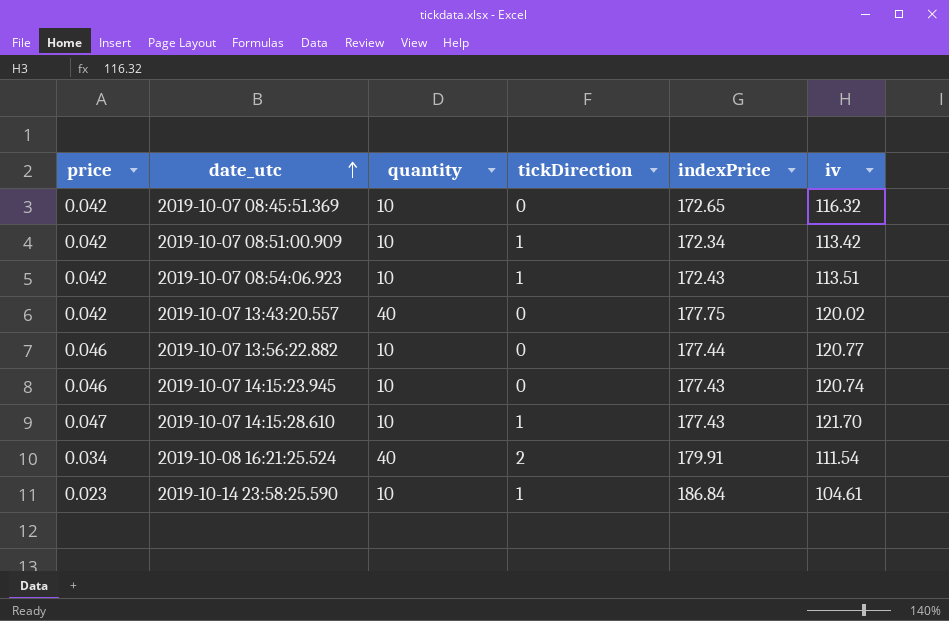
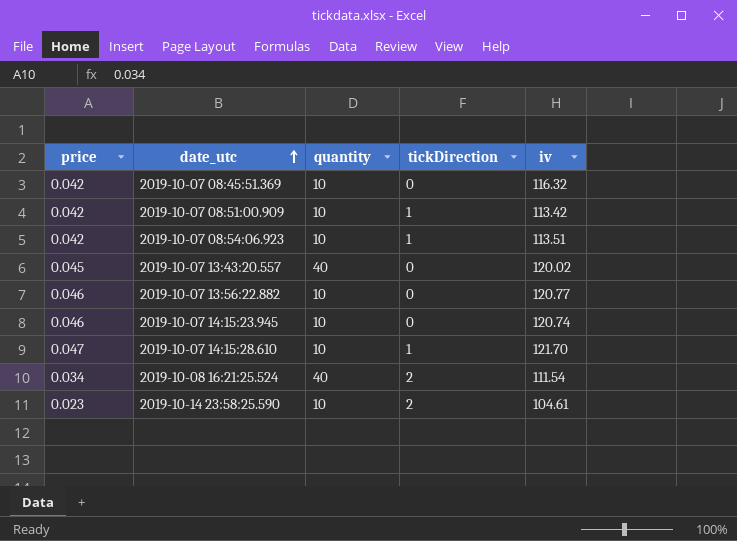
column indexPrice | position: 5 -> none
2019-10-07 13:43:20.557 | price: 0.042 -> 0.045
2019-10-14 23:58:25.590 | tickDirection: 1 -> 2

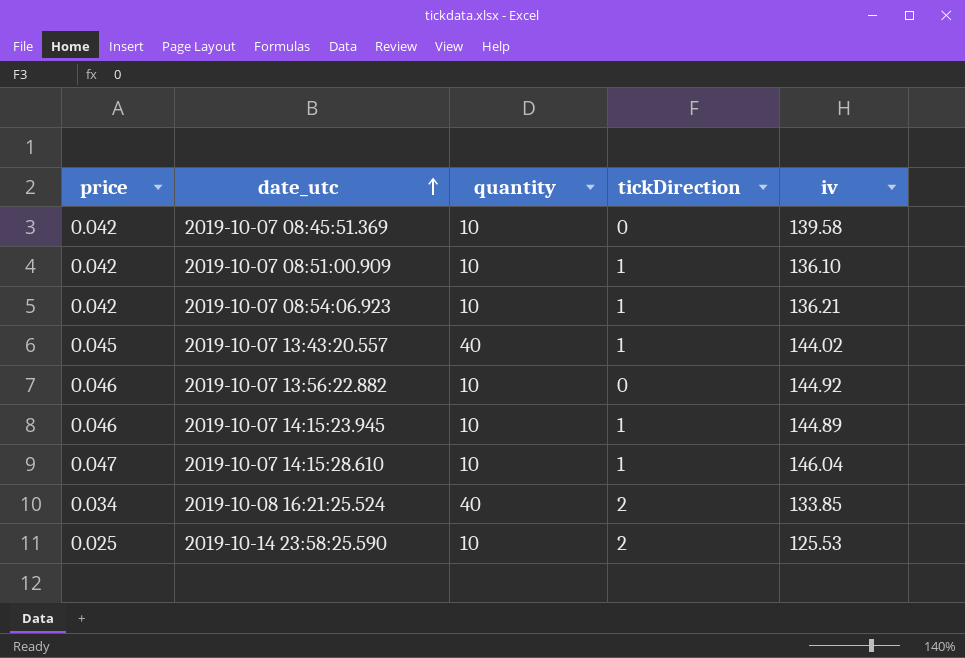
2019-10-07 08:45:51.369 | iv: 116.32 -> 139.58
2019-10-07 08:51:00.909 | iv: 113.42 -> 136.10
2019-10-07 08:54:06.923 | iv: 113.51 -> 136.21
2019-10-07 13:43:20.557 | tickDirection: 0 -> 1
2019-10-07 13:43:20.557 | iv: 120.02 -> 144.02
2019-10-07 13:56:22.882 | iv: 120.77 -> 144.92
2019-10-07 14:15:23.945 | tickDirection: 0 -> 1
2019-10-07 14:15:23.945 | iv: 120.74 -> 144.89
2019-10-07 14:15:28.610 | iv: 121.70 -> 146.04
2019-10-08 16:21:25.524 | iv: 111.54 -> 133.85
2019-10-14 23:58:25.590 | price: 0.023 -> 0.025
2019-10-14 23:58:25.590 | iv: 104.61 -> 125.53

